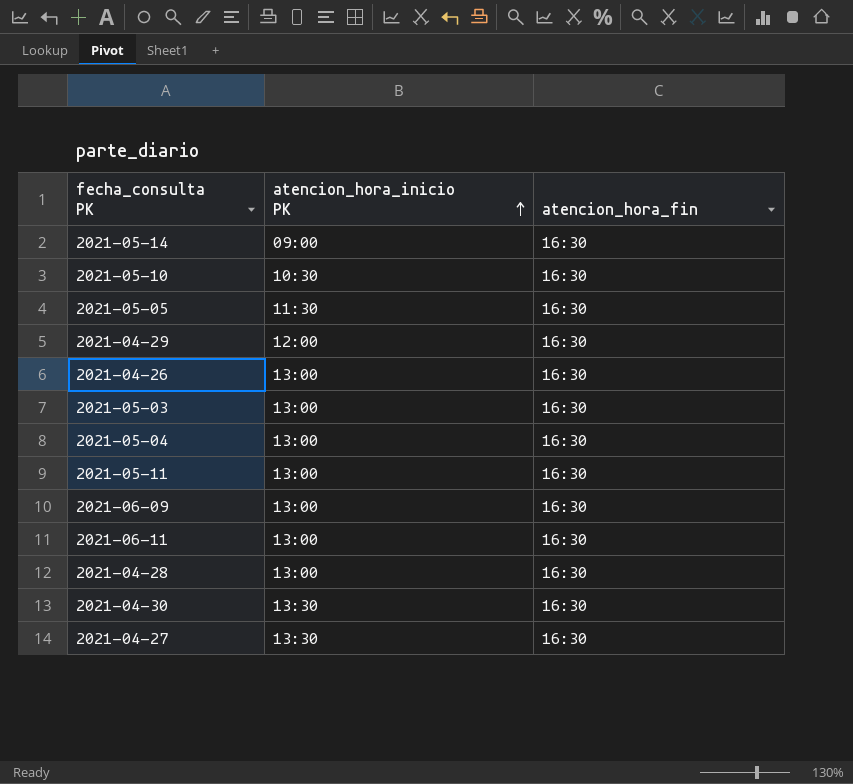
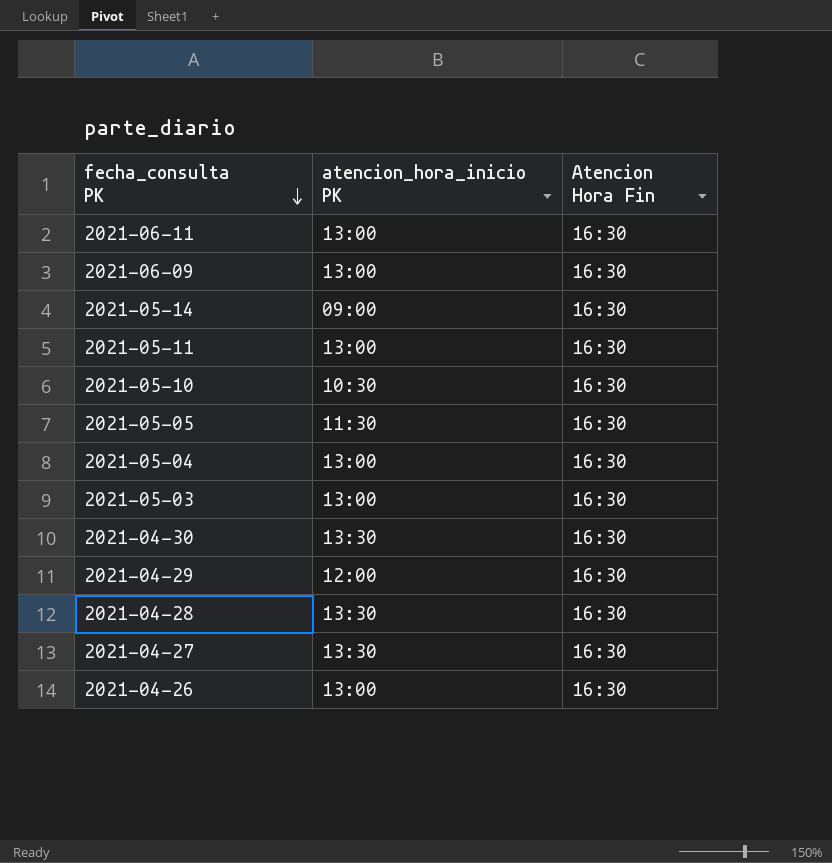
row order: atencion_hora_inicio PK ascending -> fecha_consulta PK descending
column name: atencion_hora_fin -> Atencion Hora Fin
2021-04-28 | atencion_hora_inicio PK: 13:00 -> 13:30

